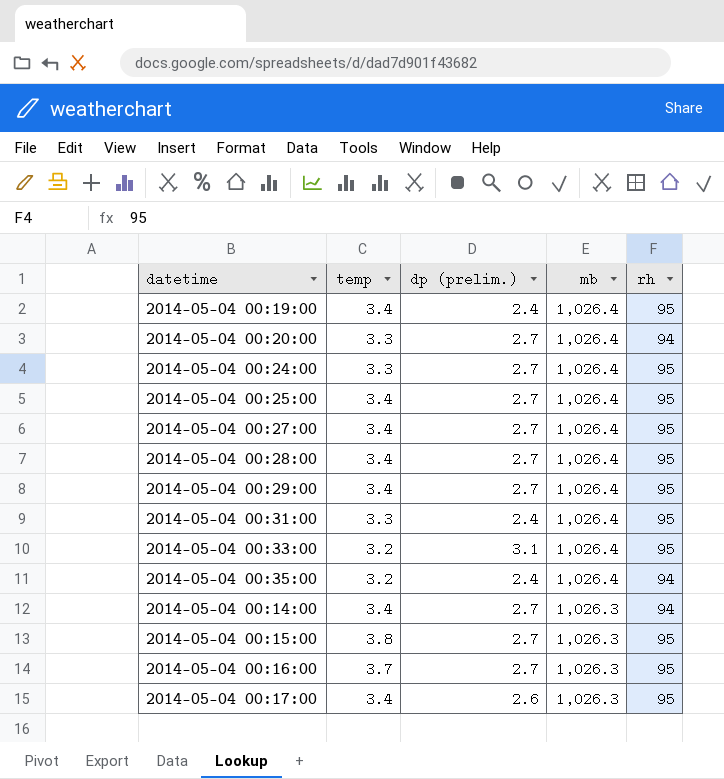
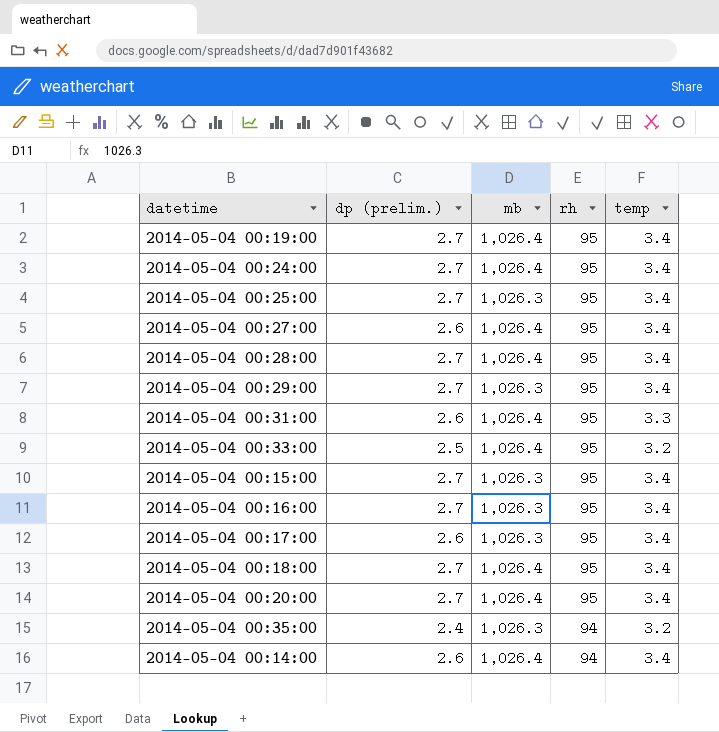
row order: mb descending -> rh descending
column temp | position: 2 -> 5
2014-05-04 00:19:00 | dp (prelim.): 2.4 -> 2.7
2014-05-04 00:24:00 | temp: 3.3 -> 3.4
2014-05-04 00:25:00 | mb: 1,026.4 -> 1,026.3
2014-05-04 00:27:00 | dp (prelim.): 2.7 -> 2.6
2014-05-04 00:29:00 | mb: 1,026.4 -> 1,026.3
2014-05-04 00:31:00 | dp (prelim.): 2.4 -> 2.6
2014-05-04 00:33:00 | dp (prelim.): 3.1 -> 2.5
2014-05-04 00:15:00 | temp: 3.8 -> 3.4
2014-05-04 00:16:00 | temp: 3.7 -> 3.4
row 2014-05-04 00:18:00: none -> 2.7 | 1,026.4 | 95 | 3.4
2014-05-04 00:20:00 | rh: 94 -> 95
2014-05-04 00:20:00 | temp: 3.3 -> 3.4
2014-05-04 00:35:00 | mb: 1,026.4 -> 1,026.3
2014-05-04 00:14:00 | dp (prelim.): 2.7 -> 2.6
2014-05-04 00:14:00 | mb: 1,026.3 -> 1,026.4

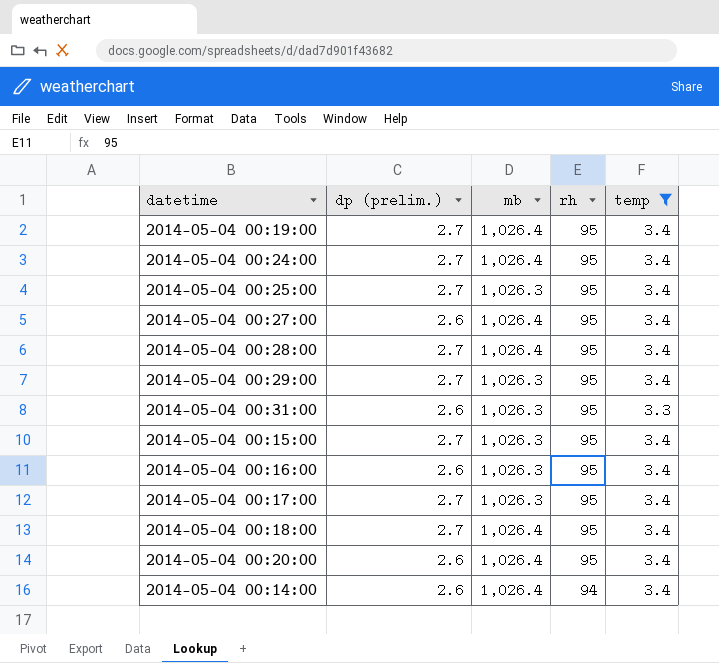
filter: none -> temp != 3.2
2014-05-04 00:31:00 | mb: 1,026.4 -> 1,026.3
2014-05-04 00:16:00 | dp (prelim.): 2.7 -> 2.6
2014-05-04 00:17:00 | dp (prelim.): 2.6 -> 2.7
2014-05-04 00:20:00 | dp (prelim.): 2.7 -> 2.6

